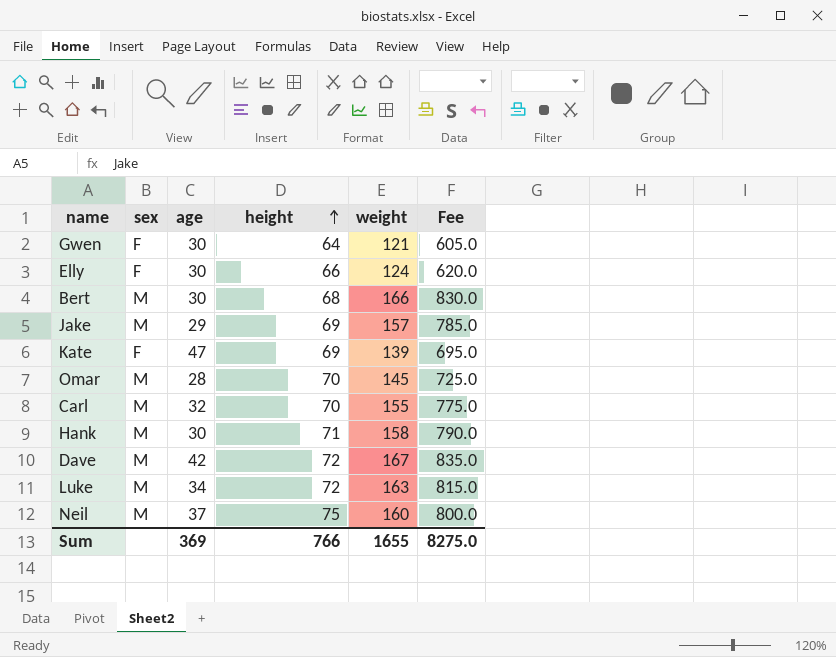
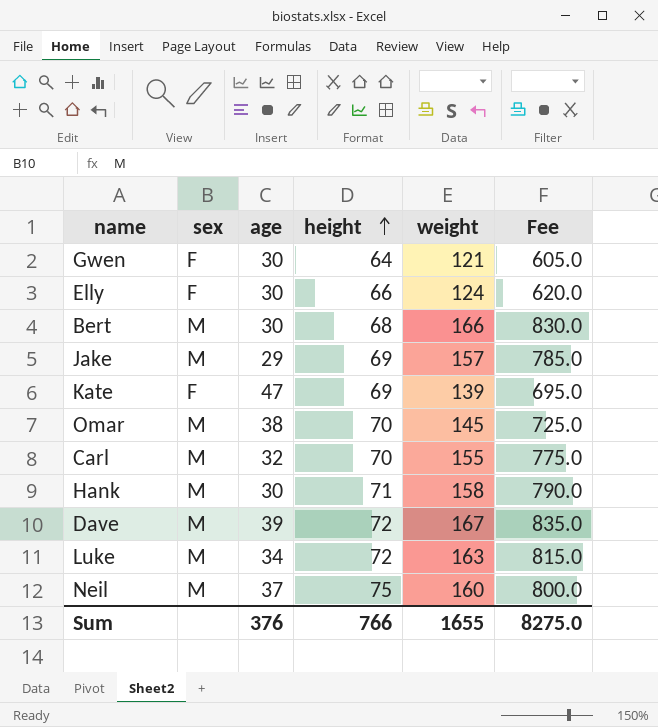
Omar | age: 28 -> 38
Dave | age: 42 -> 39
Sum | age: 369 -> 376

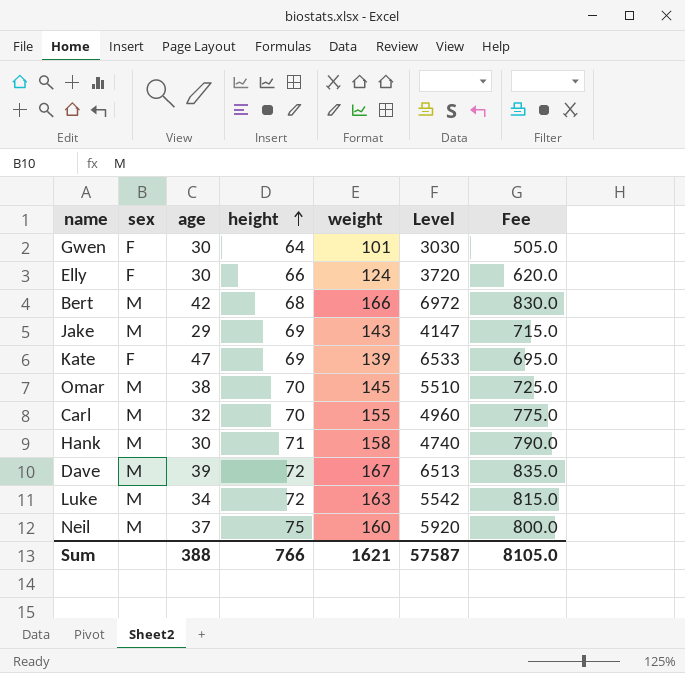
column Level | formula: none -> [age] * [weight]
Gwen | weight: 121 -> 101
Gwen | Fee: 605.0 -> 505.0
Bert | age: 30 -> 42
Jake | weight: 157 -> 143
Jake | Fee: 785.0 -> 715.0
Sum | age: 376 -> 388
Sum | weight: 1655 -> 1621
Sum | Fee: 8275.0 -> 8105.0

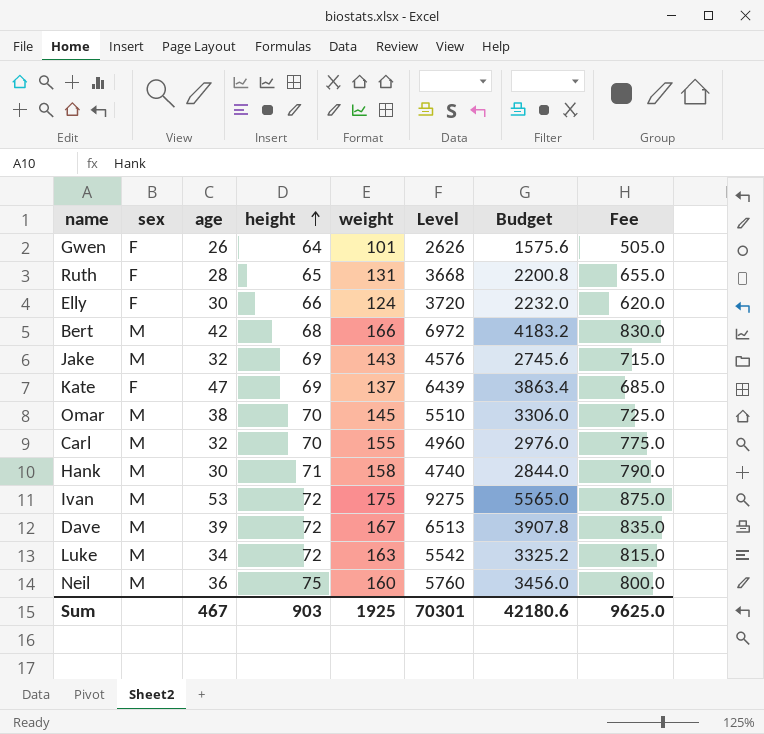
column Budget | formula: none -> [Level] * 0.6
Gwen | age: 30 -> 26
Gwen | Level: 3030 -> 2626
row Ruth: none -> F | 28 | 65 | 131 | 3668 | 2200.8 | 655.0
Jake | age: 29 -> 32
Jake | Level: 4147 -> 4576
Kate | weight: 139 -> 137
Kate | Level: 6533 -> 6439
Kate | Fee: 695.0 -> 685.0
row Ivan: none -> M | 53 | 72 | 175 | 9275 | 5565.0 | 875.0
Neil | age: 37 -> 36
Neil | Level: 5920 -> 5760
Sum | age: 388 -> 467
Sum | height: 766 -> 903
Sum | weight: 1621 -> 1925
Sum | Level: 57587 -> 70301
Sum | Fee: 8105.0 -> 9625.0

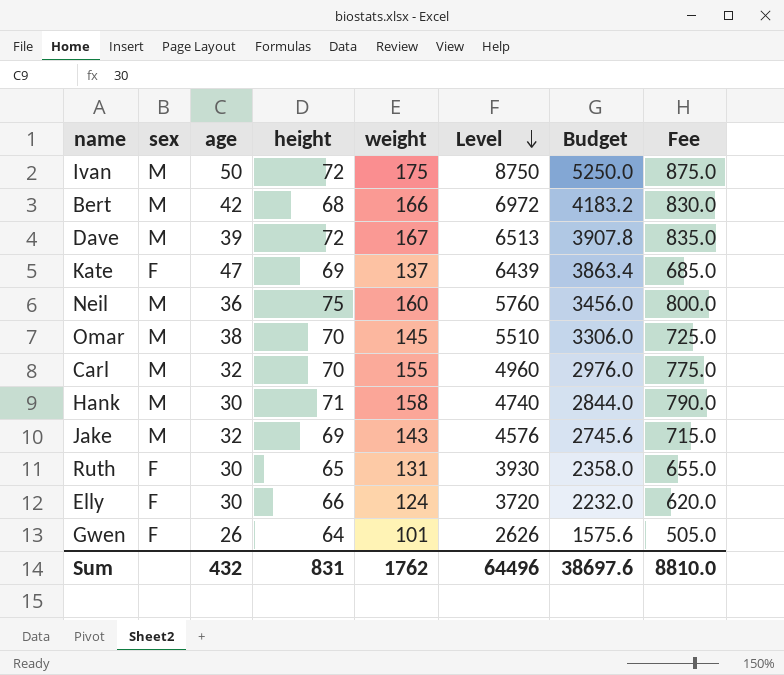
row order: height ascending -> Level descending
row Luke: M | 34 | 72 | 163 | 5542 | 3325.2 | 815.0 -> none
Ivan | age: 53 -> 50
Ivan | Level: 9275 -> 8750
Ivan | Budget: 5565.0 -> 5250.0
Ruth | age: 28 -> 30
Ruth | Level: 3668 -> 3930
Ruth | Budget: 2200.8 -> 2358.0
Sum | age: 467 -> 432
Sum | height: 903 -> 831
Sum | weight: 1925 -> 1762
Sum | Level: 70301 -> 64496
Sum | Budget: 42180.6 -> 38697.6
Sum | Fee: 9625.0 -> 8810.0

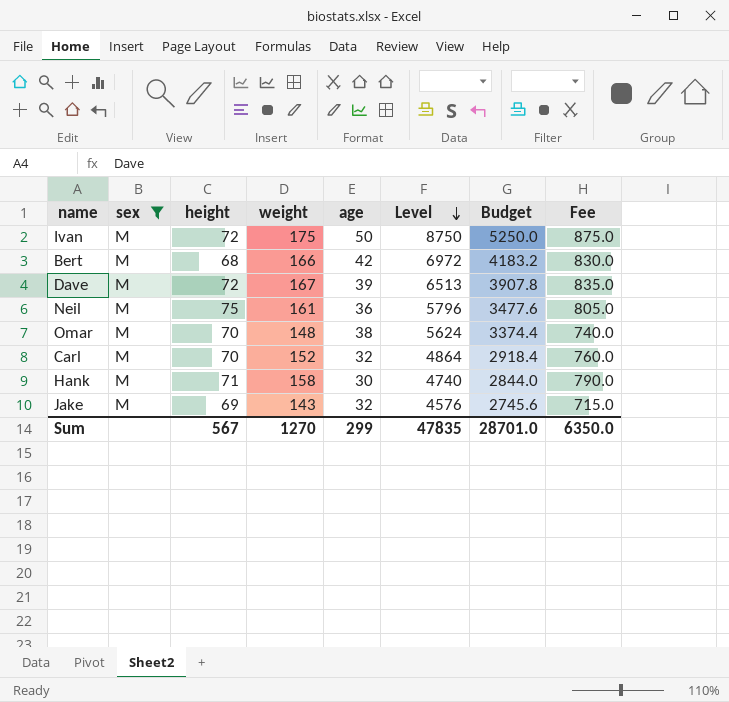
filter: none -> sex = M
column age | position: 3 -> 5
Neil | weight: 160 -> 161
Neil | Level: 5760 -> 5796
Neil | Budget: 3456.0 -> 3477.6
Neil | Fee: 800.0 -> 805.0
Omar | weight: 145 -> 148
Omar | Level: 5510 -> 5624
Omar | Budget: 3306.0 -> 3374.4
Omar | Fee: 725.0 -> 740.0
Carl | weight: 155 -> 152
Carl | Level: 4960 -> 4864
Carl | Budget: 2976.0 -> 2918.4
Carl | Fee: 775.0 -> 760.0
Sum | height: 831 -> 567
Sum | weight: 1762 -> 1270
Sum | age: 432 -> 299
Sum | Level: 64496 -> 47835
Sum | Budget: 38697.6 -> 28701.0
Sum | Fee: 8810.0 -> 6350.0

